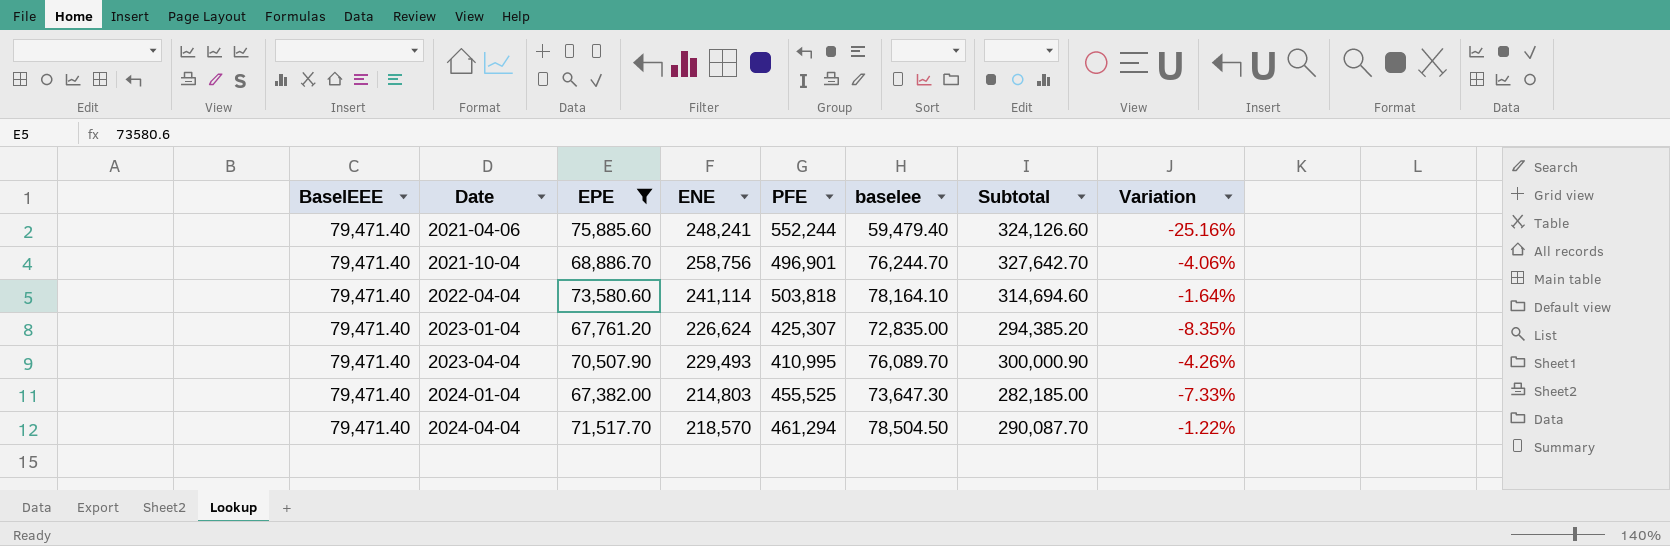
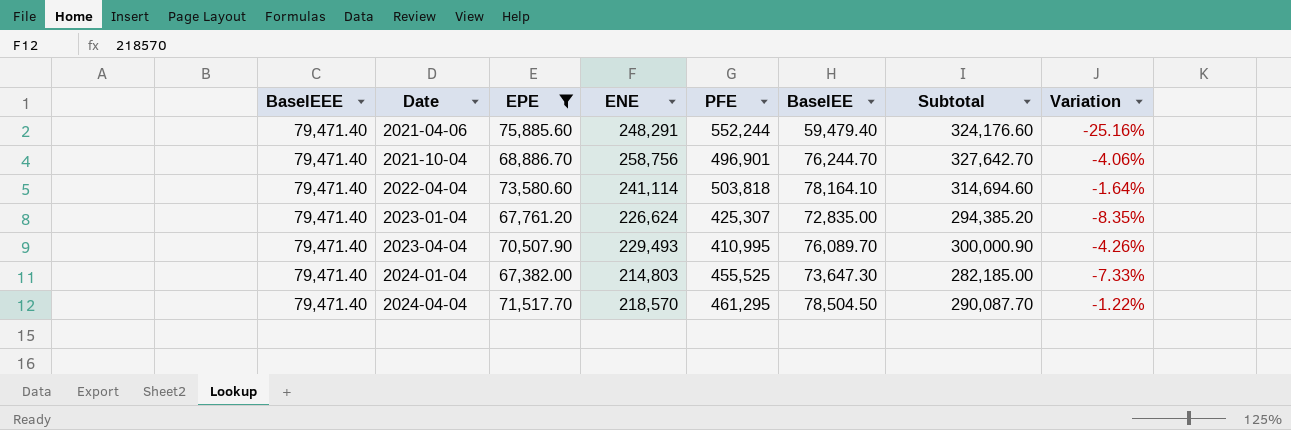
column name: baselee -> BaselEE
2021-04-06 | ENE: 248,241 -> 248,291
2021-04-06 | Subtotal: 324,126.60 -> 324,176.60
2024-04-04 | PFE: 461,294 -> 461,295

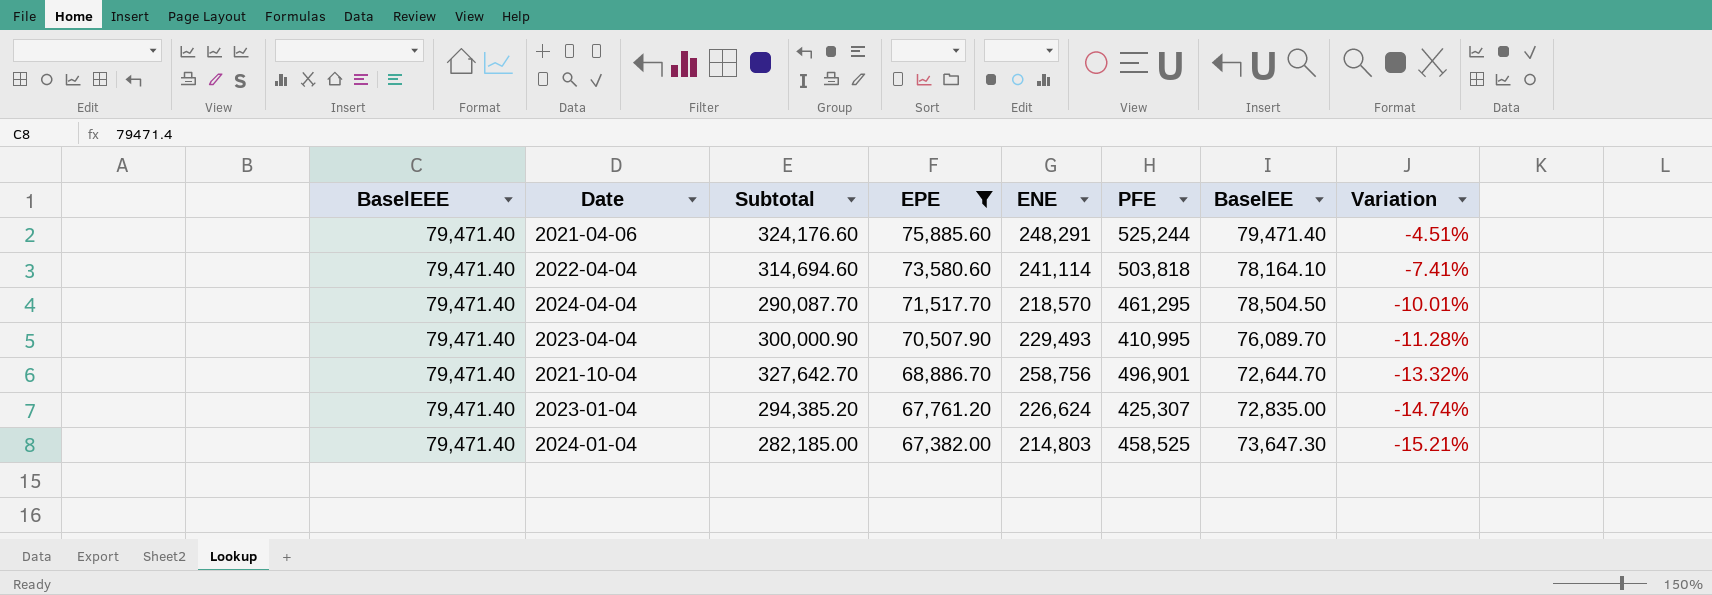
row order: Date ascending -> EPE descending
column Subtotal | position: 7 -> 3
column Variation | formula: ([BaselEE] - [BaselEEE]) / [BaselEEE] -> ([EPE] - [BaselEEE]) / [BaselEEE]
2021-04-06 | PFE: 552,244 -> 525,244
2021-04-06 | BaselEE: 59,479.40 -> 79,471.40
2021-10-04 | BaselEE: 76,244.70 -> 72,644.70
2024-01-04 | PFE: 455,525 -> 458,525

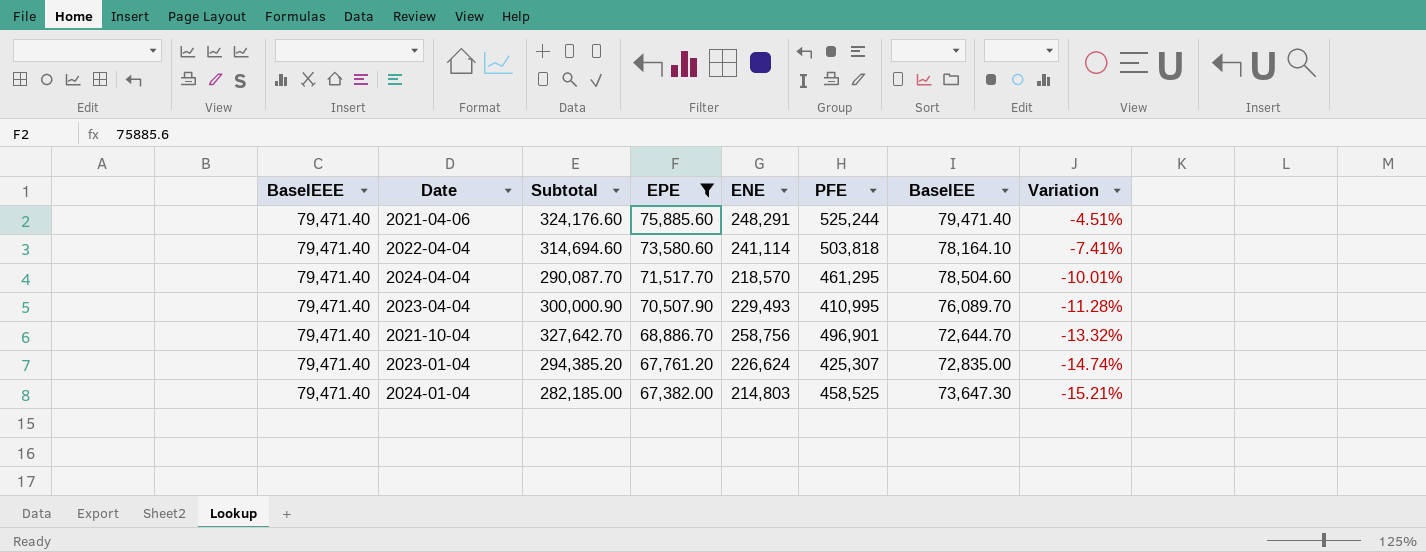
2024-04-04 | BaselEE: 78,504.50 -> 78,504.60

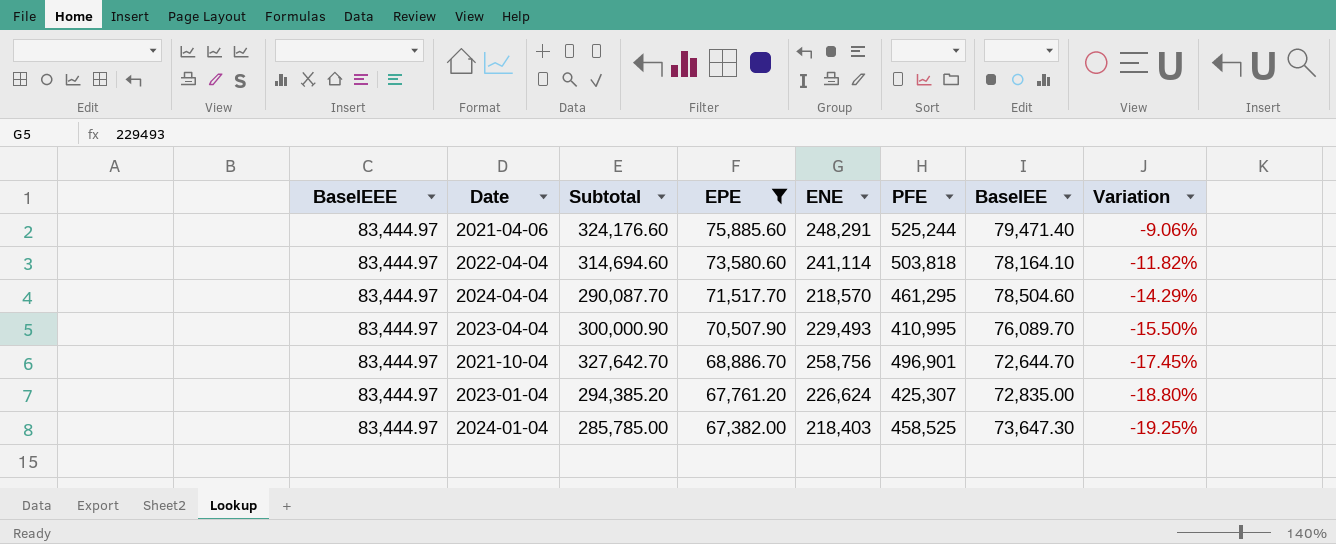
2021-04-06 | BaselEEE: 79,471.40 -> 83,444.97
2021-04-06 | Variation: -4.51% -> -9.06%
2022-04-04 | BaselEEE: 79,471.40 -> 83,444.97
2022-04-04 | Variation: -7.41% -> -11.82%
2024-04-04 | BaselEEE: 79,471.40 -> 83,444.97
2024-04-04 | Variation: -10.01% -> -14.29%
2023-04-04 | BaselEEE: 79,471.40 -> 83,444.97
2023-04-04 | Variation: -11.28% -> -15.50%
2021-10-04 | BaselEEE: 79,471.40 -> 83,444.97
2021-10-04 | Variation: -13.32% -> -17.45%
2023-01-04 | BaselEEE: 79,471.40 -> 83,444.97
2023-01-04 | Variation: -14.74% -> -18.80%
2024-01-04 | BaselEEE: 79,471.40 -> 83,444.97
2024-01-04 | Subtotal: 282,185.00 -> 285,785.00
2024-01-04 | ENE: 214,803 -> 218,403
2024-01-04 | Variation: -15.21% -> -19.25%

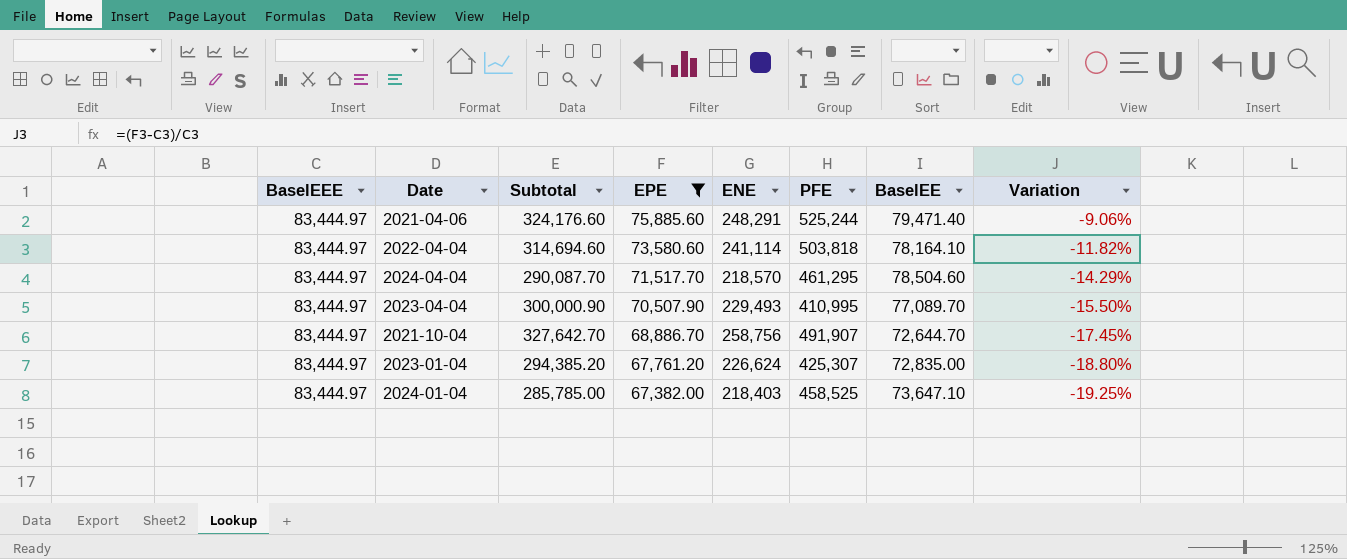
2023-04-04 | BaselEE: 76,089.70 -> 77,089.70
2021-10-04 | PFE: 496,901 -> 491,907
2024-01-04 | BaselEE: 73,647.30 -> 73,647.10

